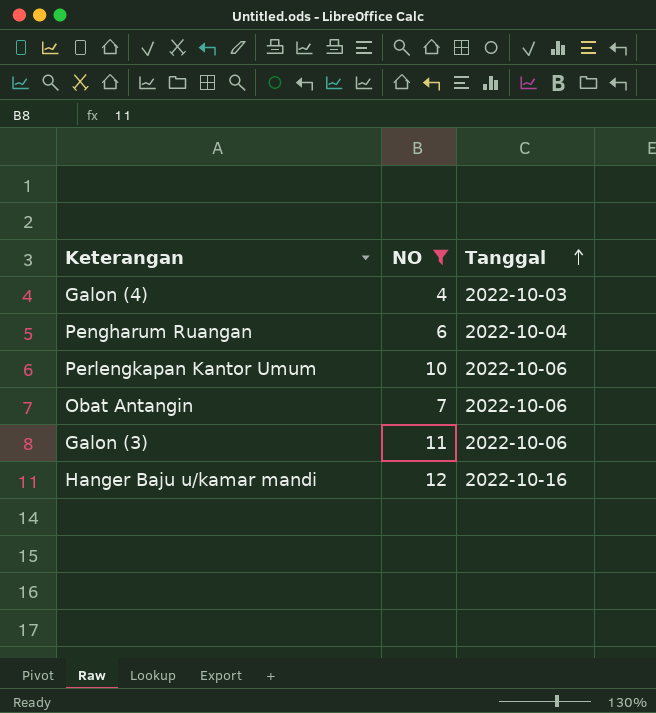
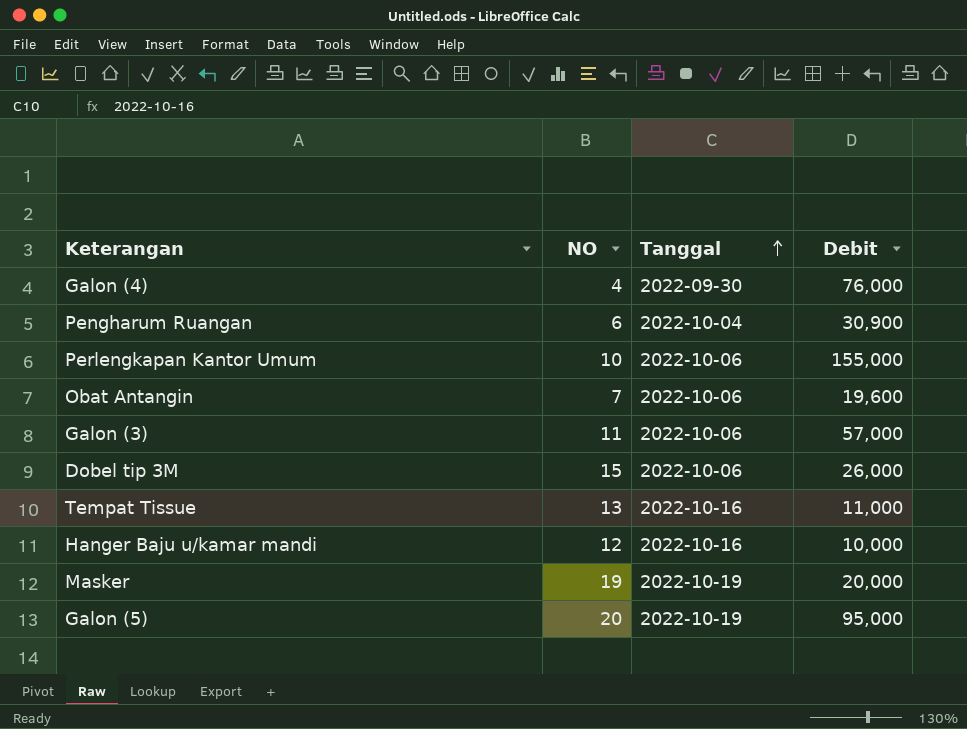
filter: NO <= 12 -> none
column Debit | position: none -> 4
Galon (4) | Tanggal: 2022-10-03 -> 2022-09-30

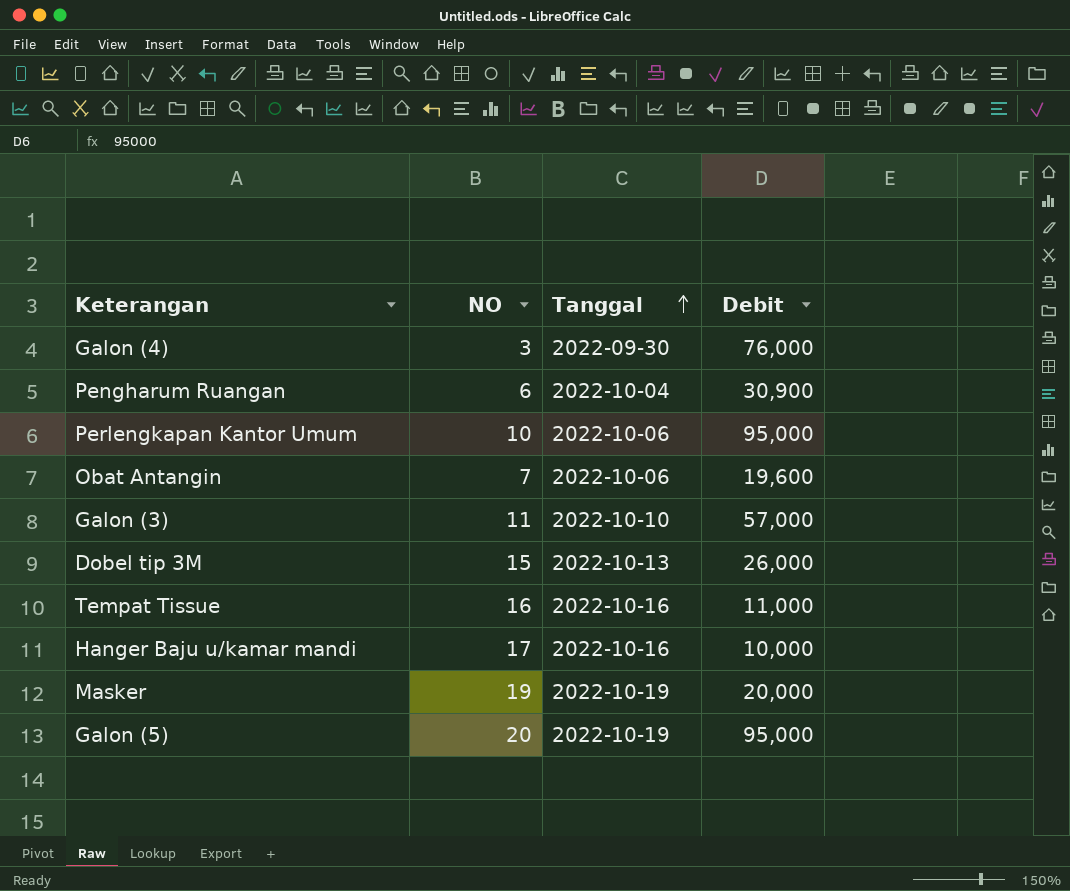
Galon (4) | NO: 4 -> 3
Perlengkapan Kantor Umum | Debit: 155,000 -> 95,000
Galon (3) | Tanggal: 2022-10-06 -> 2022-10-10
Dobel tip 3M | Tanggal: 2022-10-06 -> 2022-10-13
Tempat Tissue | NO: 13 -> 16
Hanger Baju u/kamar mandi | NO: 12 -> 17

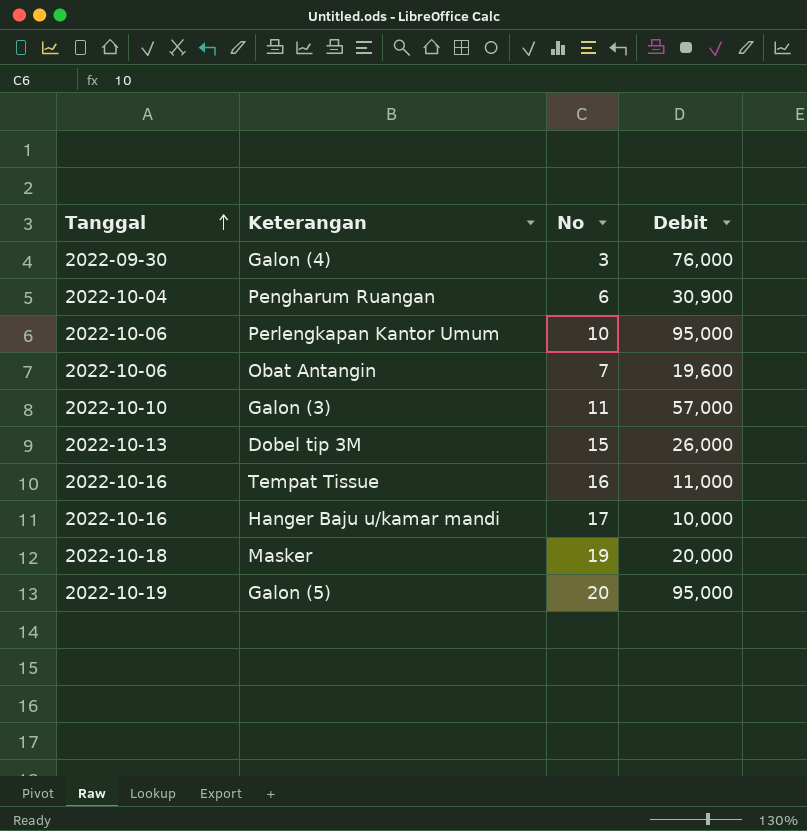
column Tanggal | position: 3 -> 1
column name: NO -> No
Masker | Tanggal: 2022-10-19 -> 2022-10-18

